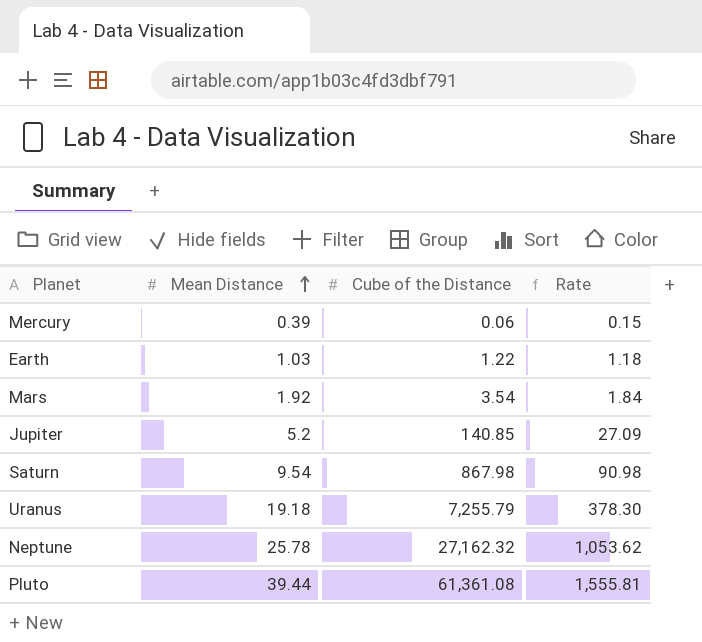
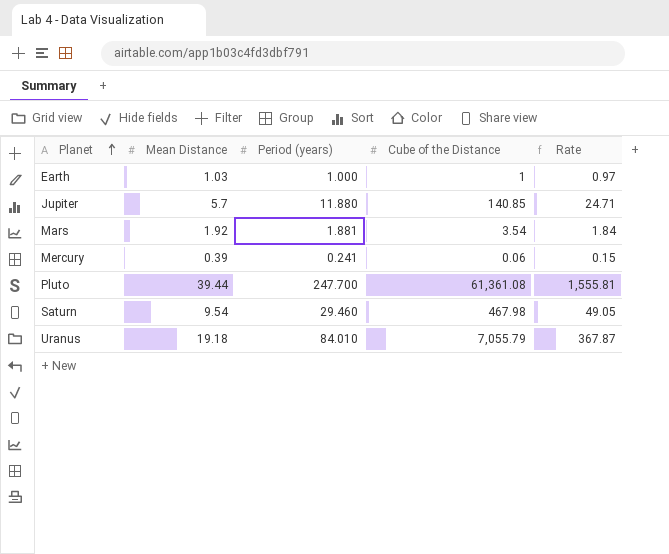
row order: Mean Distance ascending -> Planet ascending
column Period (years) | position: none -> 3
row Neptune: 25.78 | 27,162.32 | 1,053.62 -> none
Earth | Cube of the Distance: 1.22 -> 1
Earth | Rate: 1.18 -> 0.97
Jupiter | Mean Distance: 5.2 -> 5.7
Jupiter | Rate: 27.09 -> 24.71
Saturn | Cube of the Distance: 867.98 -> 467.98
Saturn | Rate: 90.98 -> 49.05
Uranus | Cube of the Distance: 7,255.79 -> 7,055.79
Uranus | Rate: 378.30 -> 367.87

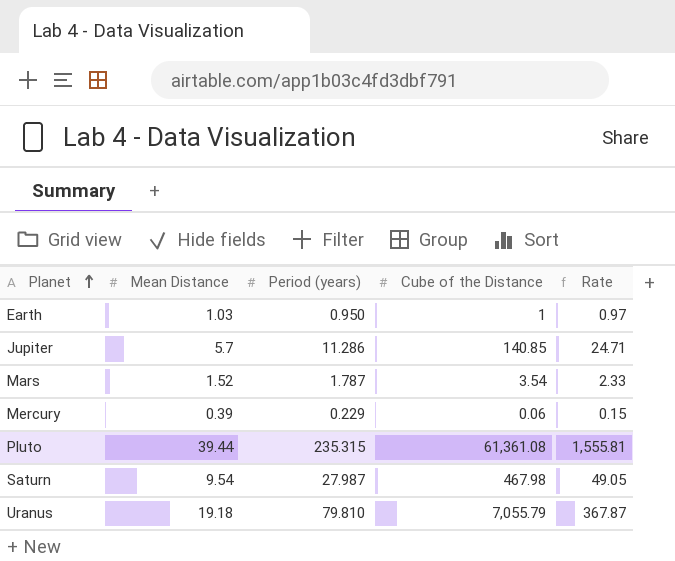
Earth | Period (years): 1.000 -> 0.950
Jupiter | Period (years): 11.880 -> 11.286
Mars | Mean Distance: 1.92 -> 1.52
Mars | Period (years): 1.881 -> 1.787
Mars | Rate: 1.84 -> 2.33
Mercury | Period (years): 0.241 -> 0.229
Pluto | Period (years): 247.700 -> 235.315
Saturn | Period (years): 29.460 -> 27.987
Uranus | Period (years): 84.010 -> 79.810

